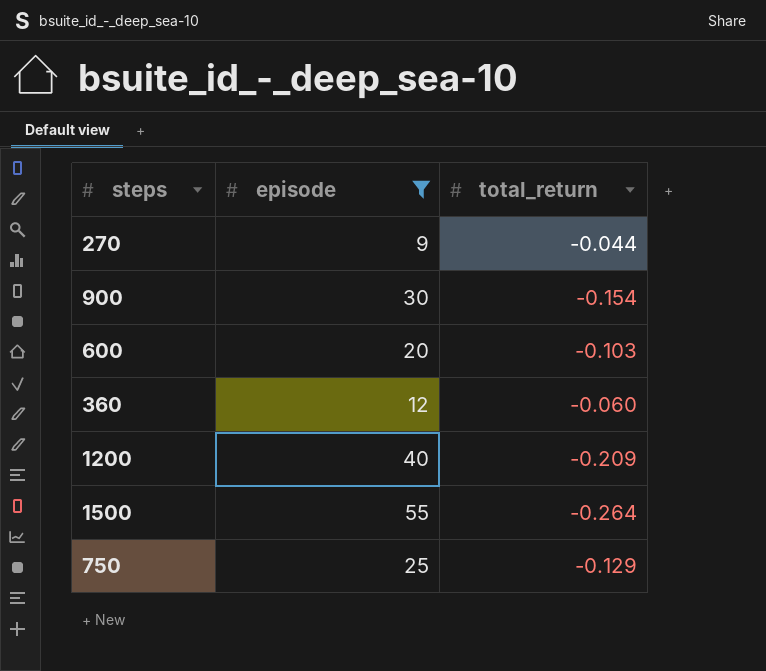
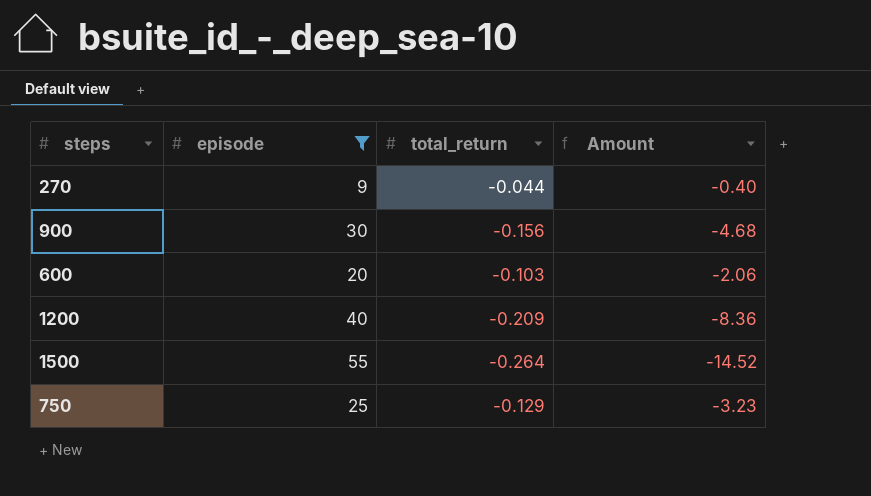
column Amount | formula: none -> [episode] * [total_return]
row 360: 12 | -0.060 -> none
900 | total_return: -0.154 -> -0.156

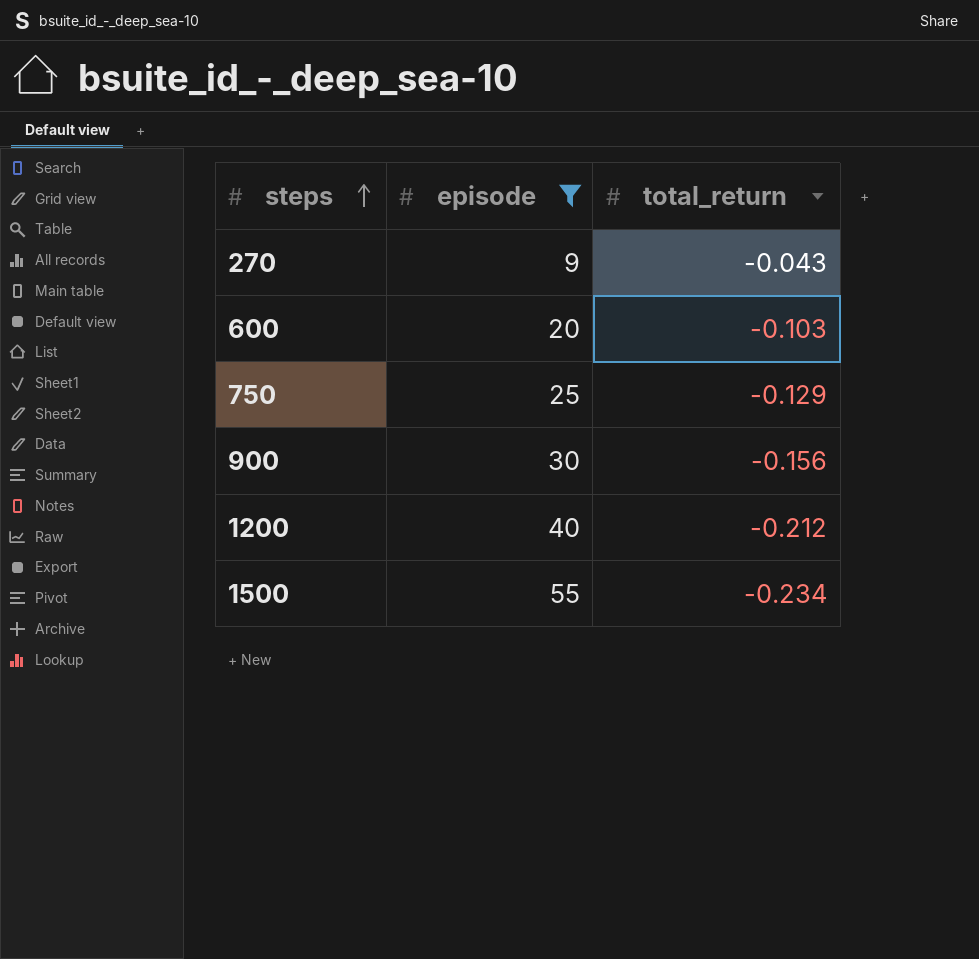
row order: none -> steps ascending
column Amount | formula: [episode] * [total_return] -> none
270 | total_return: -0.044 -> -0.043
1200 | total_return: -0.209 -> -0.212
1500 | total_return: -0.264 -> -0.234

